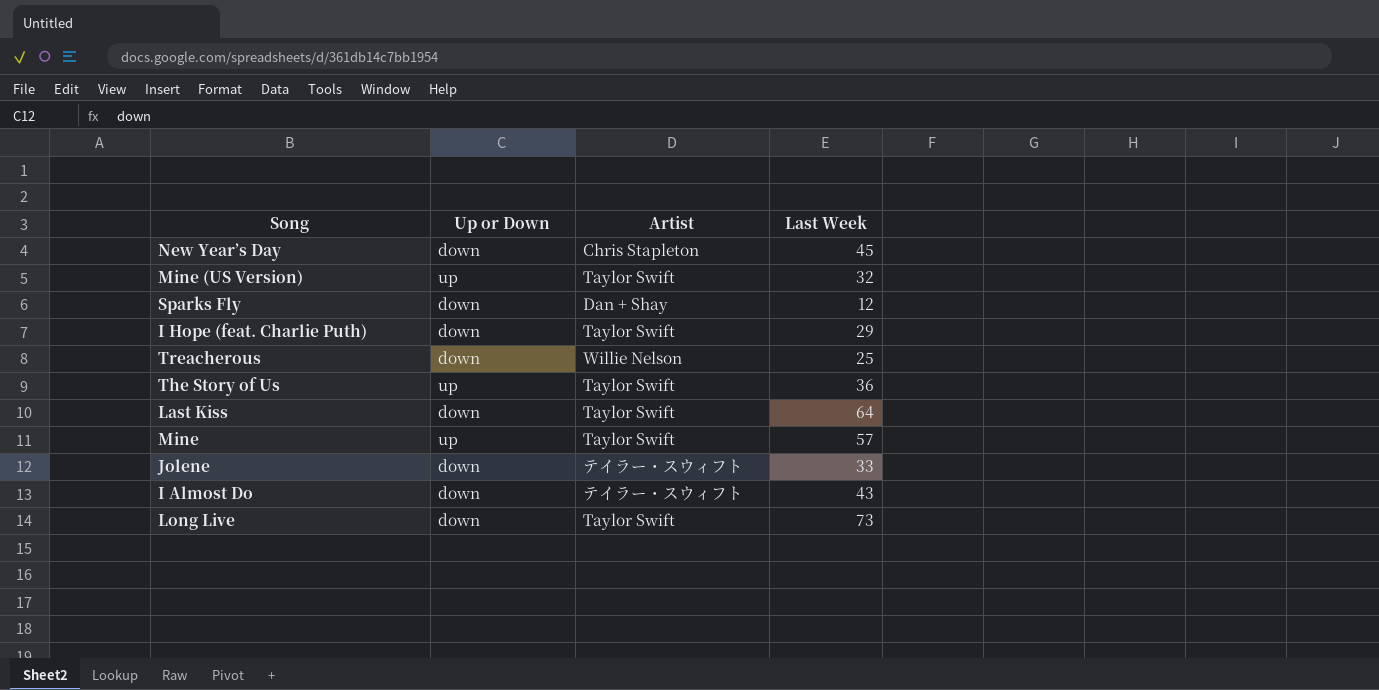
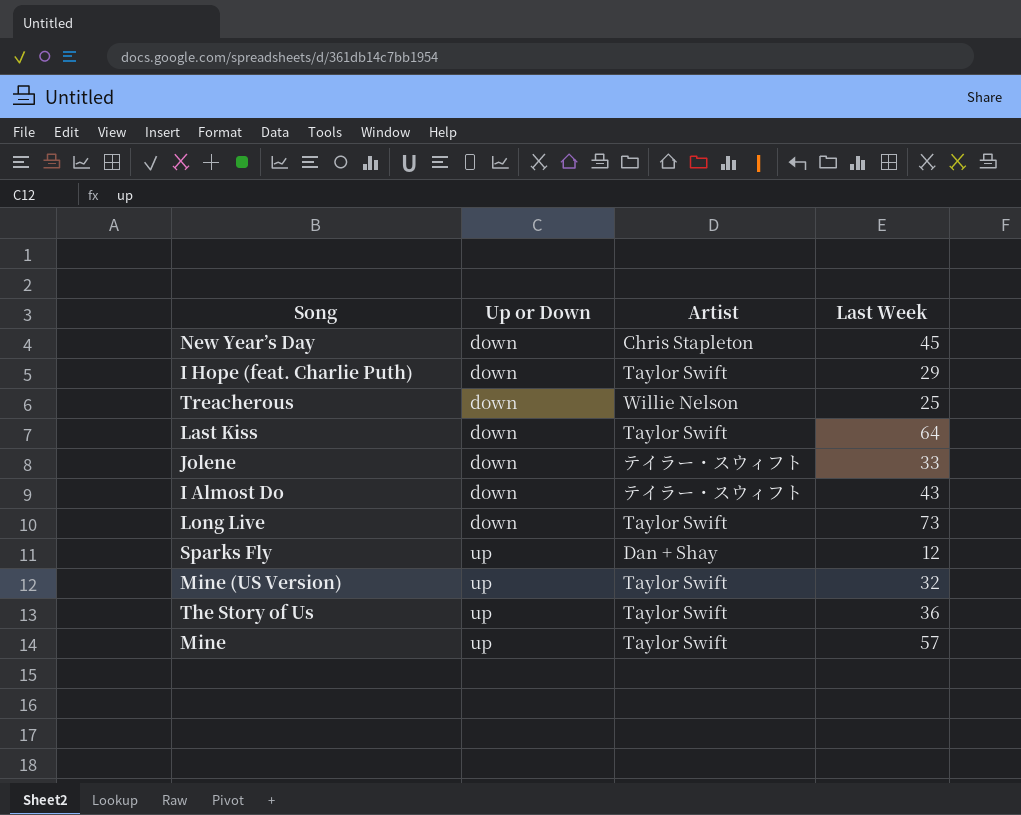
row order: none -> Up or Down ascending
Sparks Fly | Up or Down: down -> up

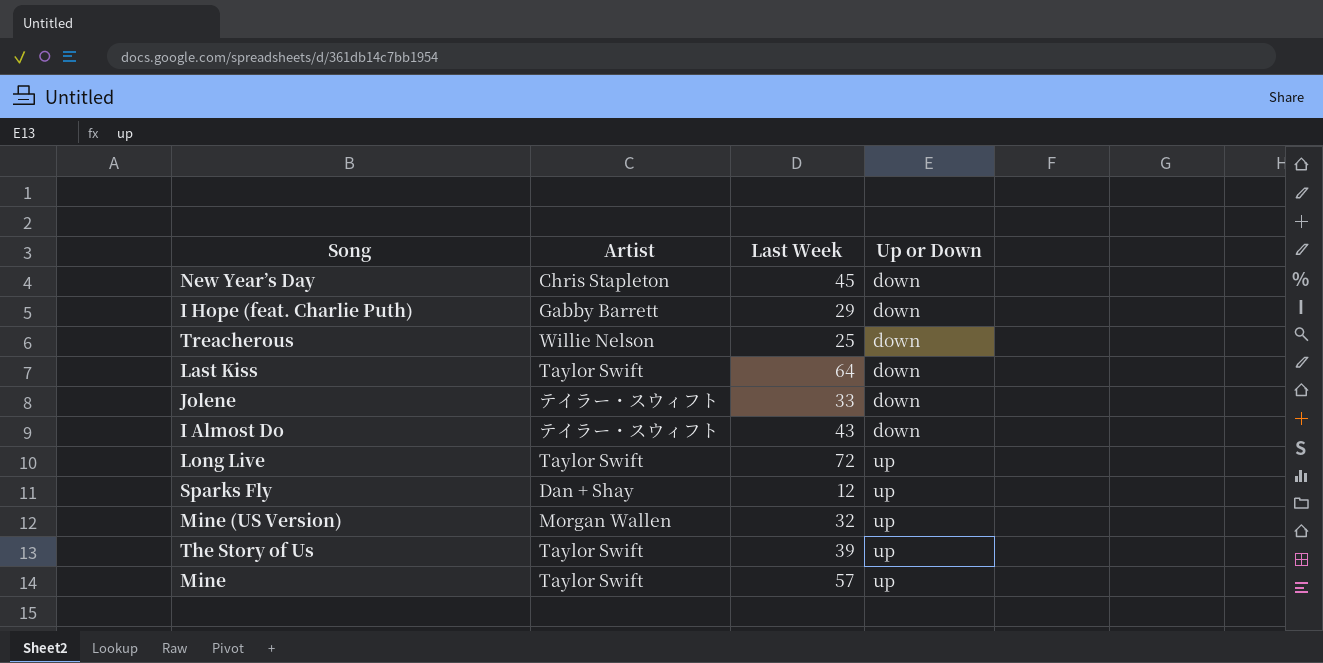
column Up or Down | position: 2 -> 4
I Hope (feat. Charlie Puth) | Artist: Taylor Swift -> Gabby Barrett
Long Live | Last Week: 73 -> 72
Long Live | Up or Down: down -> up
Mine (US Version) | Artist: Taylor Swift -> Morgan Wallen
The Story of Us | Last Week: 36 -> 39

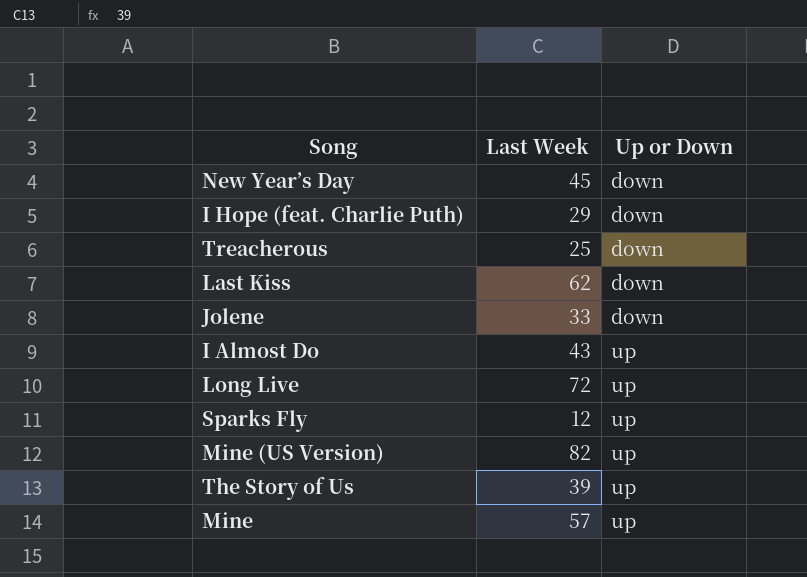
column Artist | position: 2 -> none
Last Kiss | Last Week: 64 -> 62
I Almost Do | Up or Down: down -> up
Mine (US Version) | Last Week: 32 -> 82

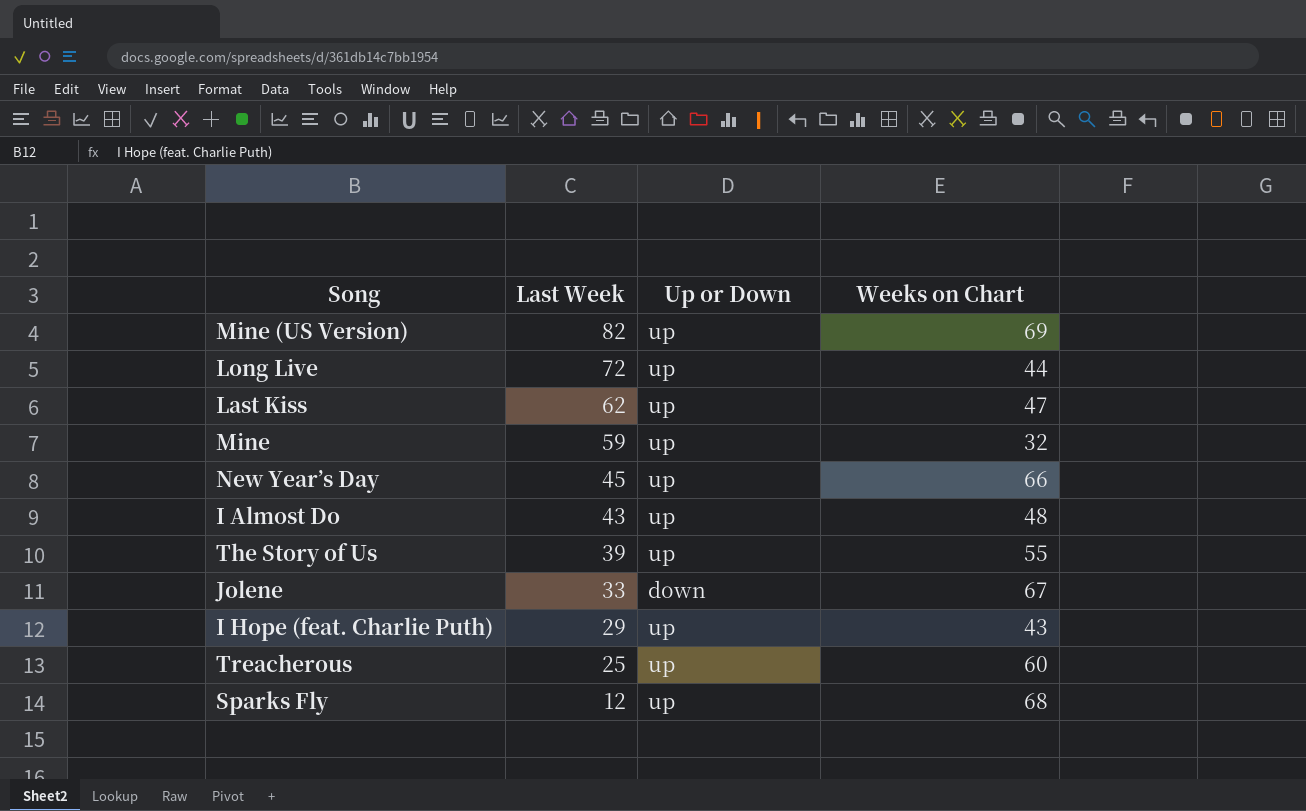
row order: Up or Down ascending -> Last Week descending
column Weeks on Chart | position: none -> 4
Last Kiss | Up or Down: down -> up
Mine | Last Week: 57 -> 59
New Year’s Day | Up or Down: down -> up
I Hope (feat. Charlie Puth) | Up or Down: down -> up
Treacherous | Up or Down: down -> up

